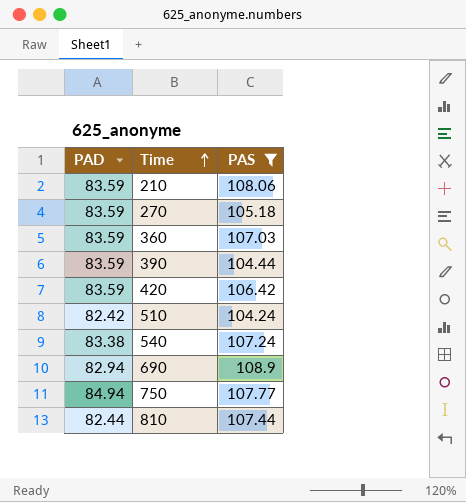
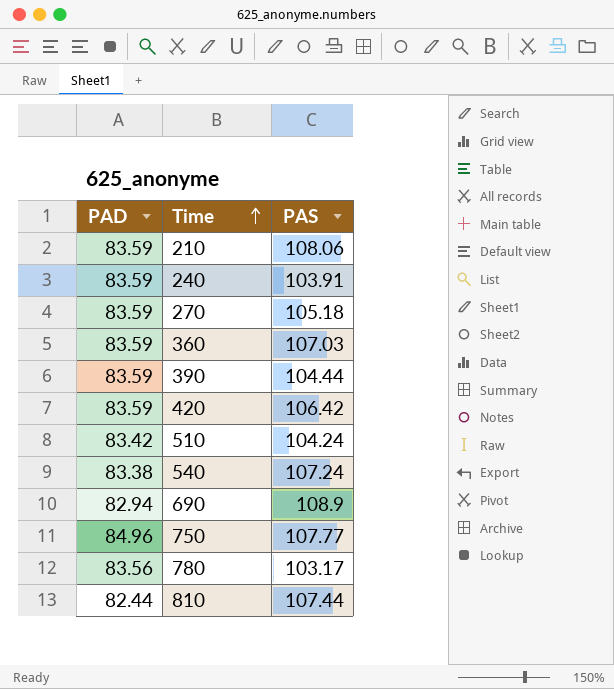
filter: PAS >= 104.24 -> none
510 | PAD: 82.42 -> 83.42
750 | PAD: 84.94 -> 84.96

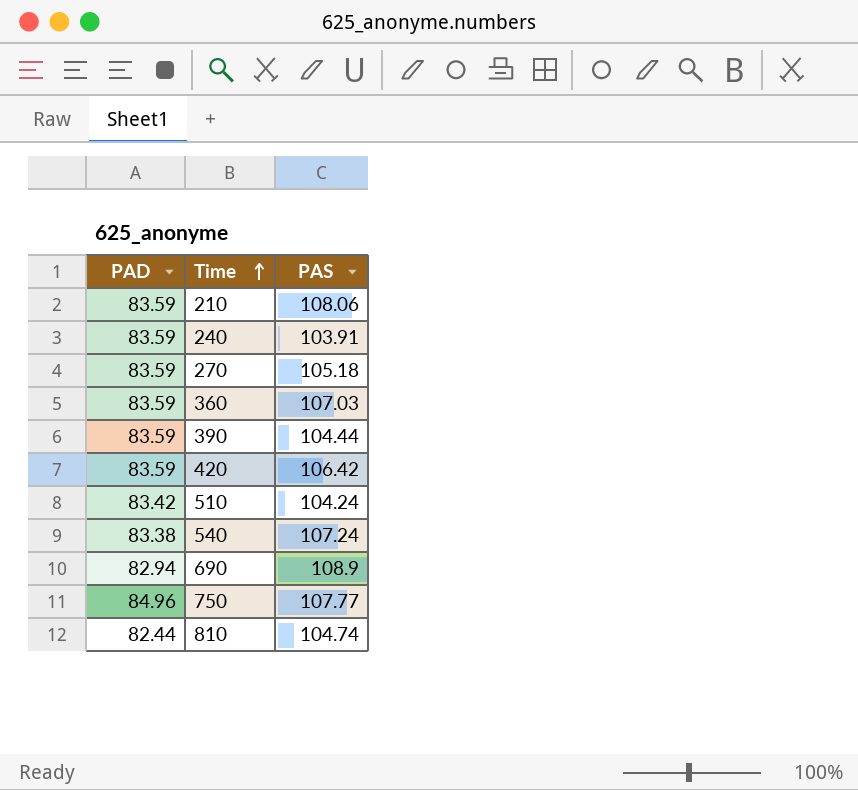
row 780: 83.56 | 103.17 -> none
810 | PAS: 107.44 -> 104.74

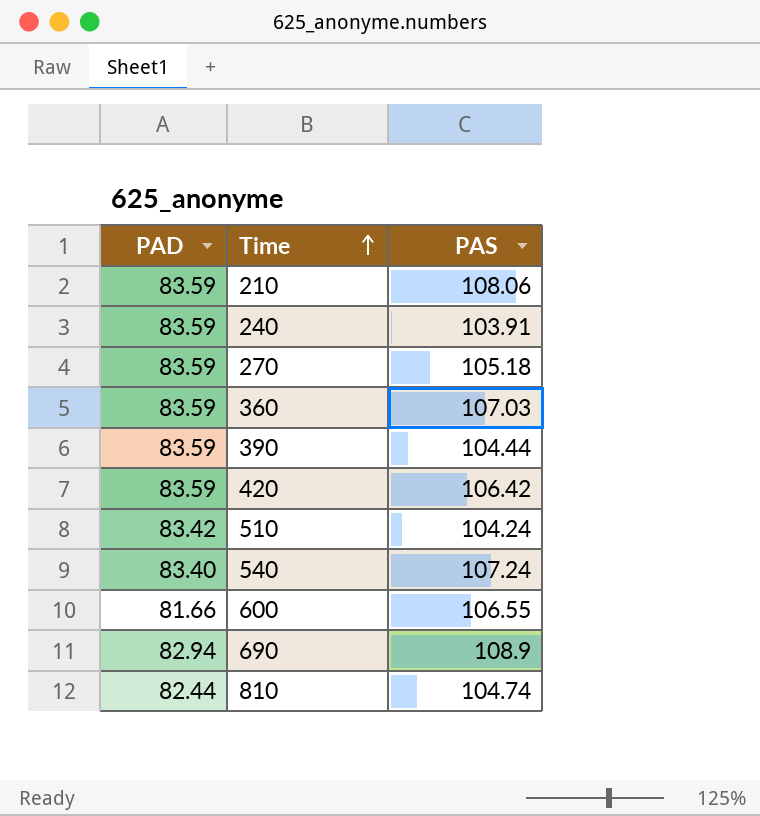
row 750: 84.96 | 107.77 -> none
540 | PAD: 83.38 -> 83.40
row 600: none -> 81.66 | 106.55

